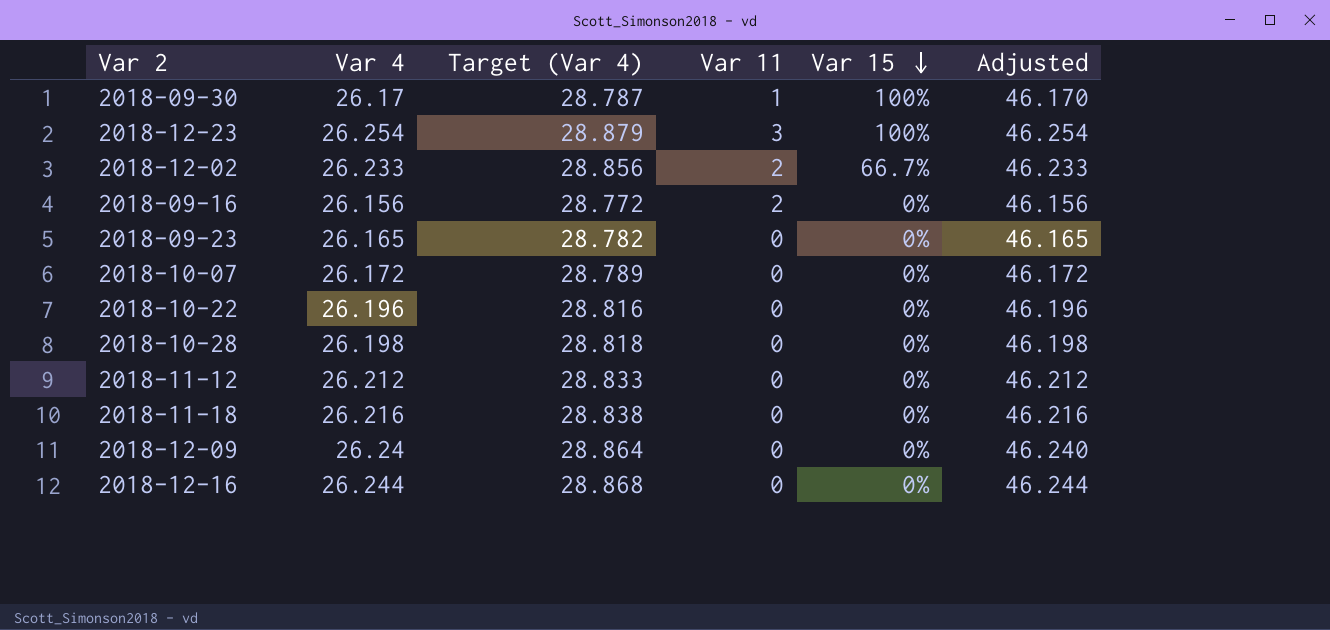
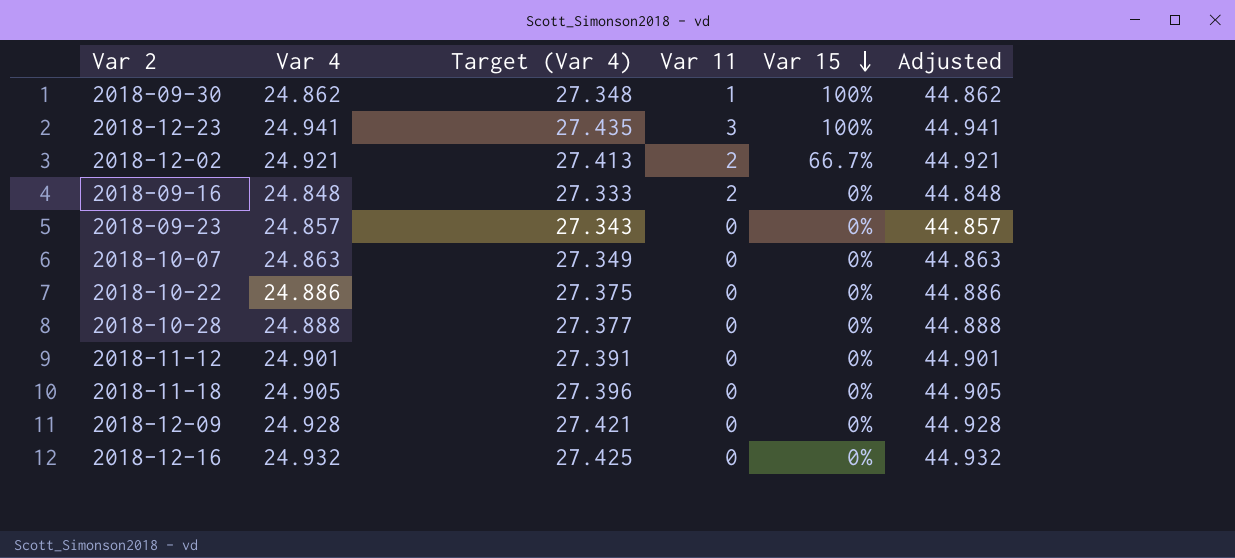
2018-09-30 | Var 4: 26.17 -> 24.862
2018-09-30 | Target (Var 4): 28.787 -> 27.348
2018-09-30 | Adjusted: 46.170 -> 44.862
2018-12-23 | Var 4: 26.254 -> 24.941
2018-12-23 | Target (Var 4): 28.879 -> 27.435
2018-12-23 | Adjusted: 46.254 -> 44.941
2018-12-02 | Var 4: 26.233 -> 24.921
2018-12-02 | Target (Var 4): 28.856 -> 27.413
2018-12-02 | Adjusted: 46.233 -> 44.921
2018-09-16 | Var 4: 26.156 -> 24.848
2018-09-16 | Target (Var 4): 28.772 -> 27.333
2018-09-16 | Adjusted: 46.156 -> 44.848
2018-09-23 | Var 4: 26.165 -> 24.857
2018-09-23 | Target (Var 4): 28.782 -> 27.343
2018-09-23 | Adjusted: 46.165 -> 44.857
2018-10-07 | Var 4: 26.172 -> 24.863
2018-10-07 | Target (Var 4): 28.789 -> 27.349
2018-10-07 | Adjusted: 46.172 -> 44.863
2018-10-22 | Var 4: 26.196 -> 24.886
2018-10-22 | Target (Var 4): 28.816 -> 27.375
2018-10-22 | Adjusted: 46.196 -> 44.886
2018-10-28 | Var 4: 26.198 -> 24.888
2018-10-28 | Target (Var 4): 28.818 -> 27.377
2018-10-28 | Adjusted: 46.198 -> 44.888
2018-11-12 | Var 4: 26.212 -> 24.901
2018-11-12 | Target (Var 4): 28.833 -> 27.391
2018-11-12 | Adjusted: 46.212 -> 44.901
2018-11-18 | Var 4: 26.216 -> 24.905
2018-11-18 | Target (Var 4): 28.838 -> 27.396
2018-11-18 | Adjusted: 46.216 -> 44.905
2018-12-09 | Var 4: 26.24 -> 24.928
2018-12-09 | Target (Var 4): 28.864 -> 27.421
2018-12-09 | Adjusted: 46.240 -> 44.928
2018-12-16 | Var 4: 26.244 -> 24.932
2018-12-16 | Target (Var 4): 28.868 -> 27.425
2018-12-16 | Adjusted: 46.244 -> 44.932

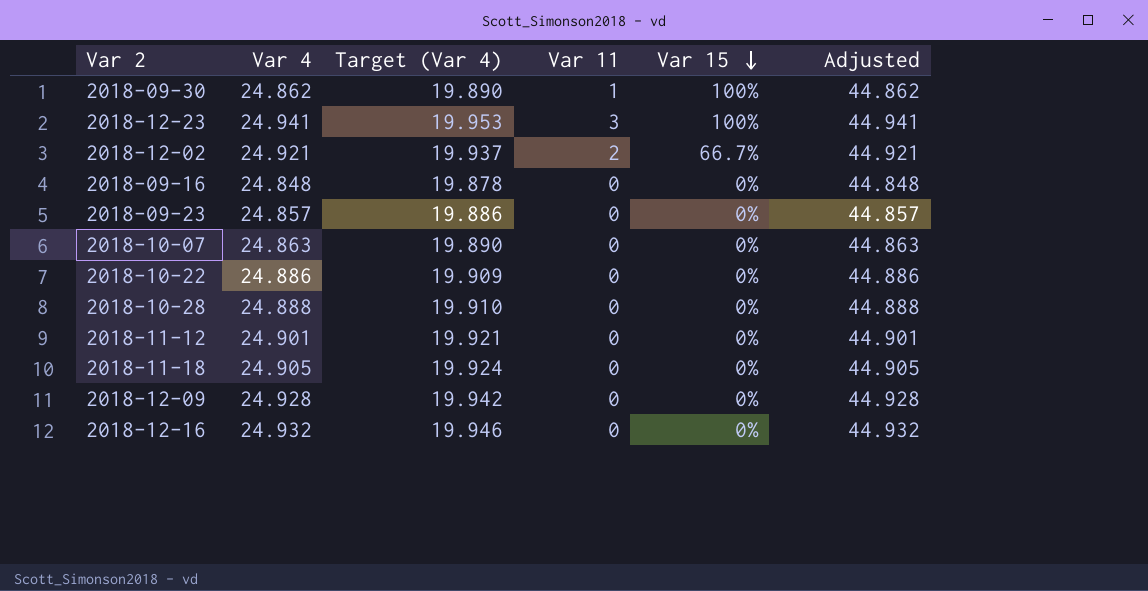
column Target (Var 4) | formula: [Var 4] * 1.1 -> [Var 4] * 0.8
2018-09-16 | Var 11: 2 -> 0

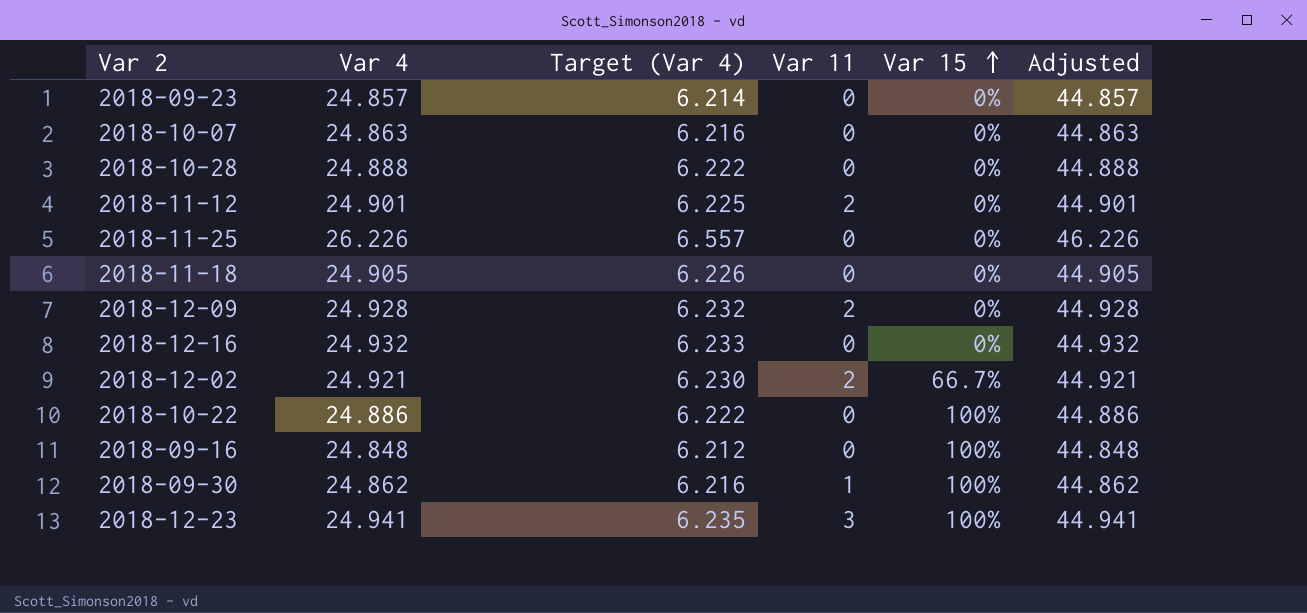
row order: Var 15 descending -> Var 15 ascending
column Target (Var 4) | formula: [Var 4] * 0.8 -> [Var 4] * 0.25
2018-11-12 | Var 11: 0 -> 2
row 2018-11-25: none -> 26.226 | 6.557 | 0 | 0% | 46.226
2018-12-09 | Var 11: 0 -> 2
2018-10-22 | Var 15: 0% -> 100%
2018-09-16 | Var 15: 0% -> 100%

